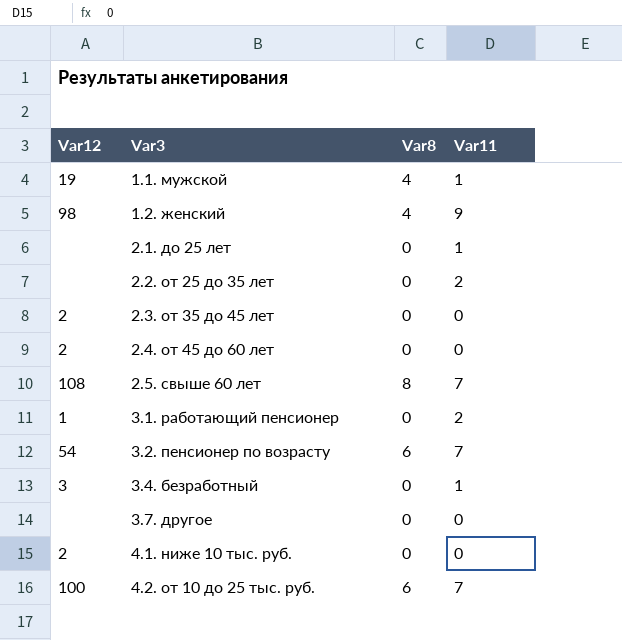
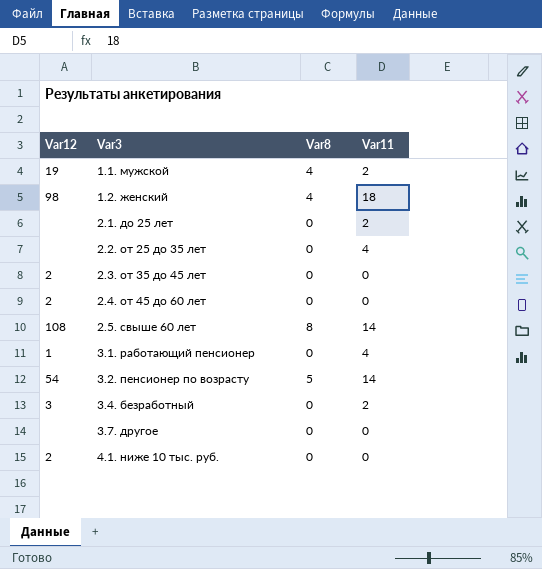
row 4.2. от 10 до 25 тыс. руб.: 100 | 6 | 7 -> none
1.1. мужской | Var11: 1 -> 2
1.2. женский | Var11: 9 -> 18
2.1. до 25 лет | Var11: 1 -> 2
2.2. от 25 до 35 лет | Var11: 2 -> 4
2.5. свыше 60 лет | Var11: 7 -> 14
3.1. работающий пенсионер | Var11: 2 -> 4
3.2. пенсионер по возрасту | Var8: 6 -> 5
3.2. пенсионер по возрасту | Var11: 7 -> 14
3.4. безработный | Var11: 1 -> 2

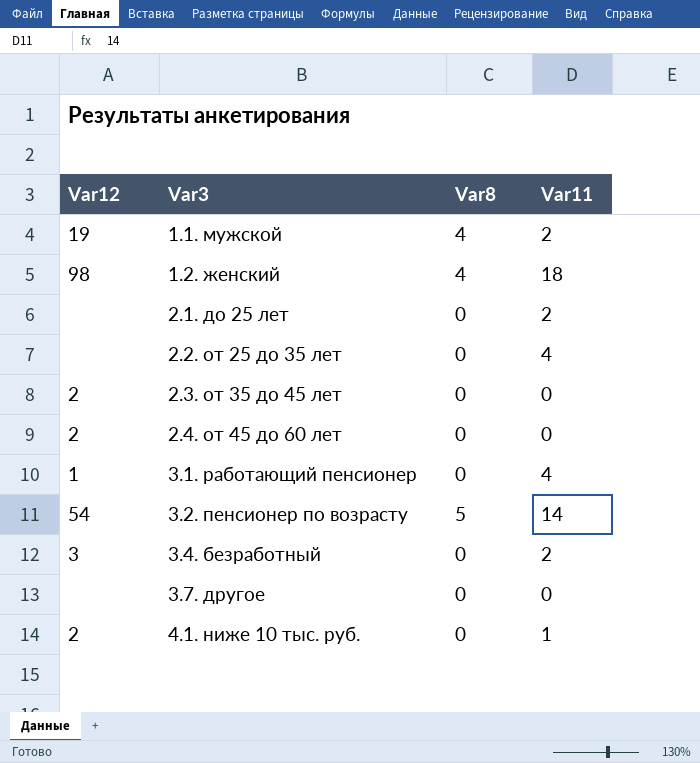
row 2.5. свыше 60 лет: 108 | 8 | 14 -> none
4.1. ниже 10 тыс. руб. | Var11: 0 -> 1

